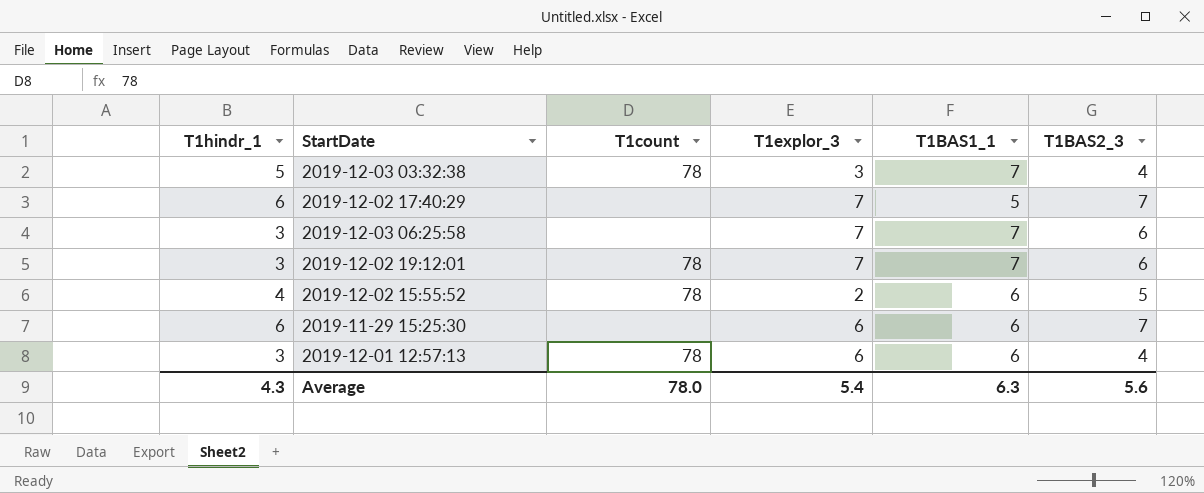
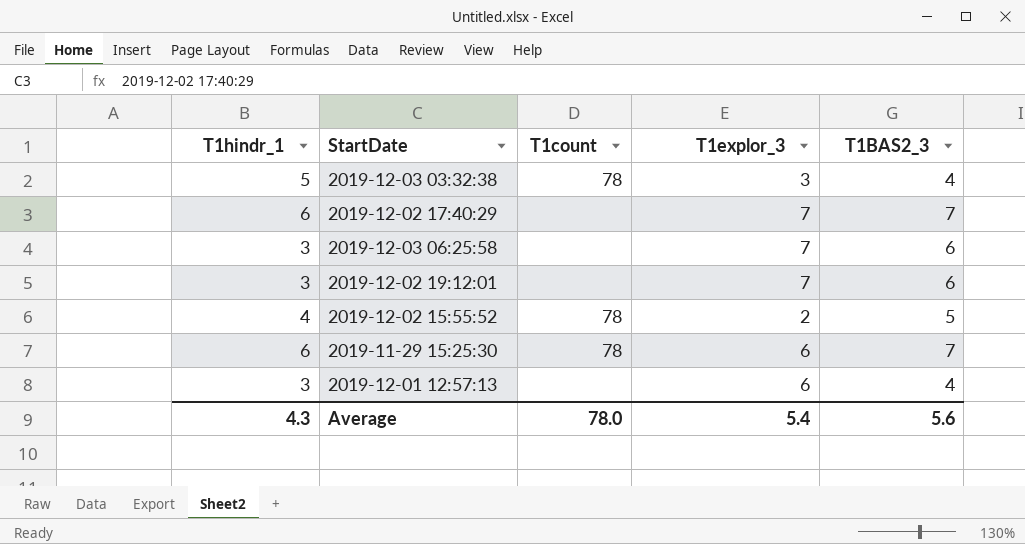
column T1BAS1_1 | position: 5 -> none
2019-12-02 19:12:01 | T1count: 78 -> none
2019-11-29 15:25:30 | T1count: none -> 78
2019-12-01 12:57:13 | T1count: 78 -> none

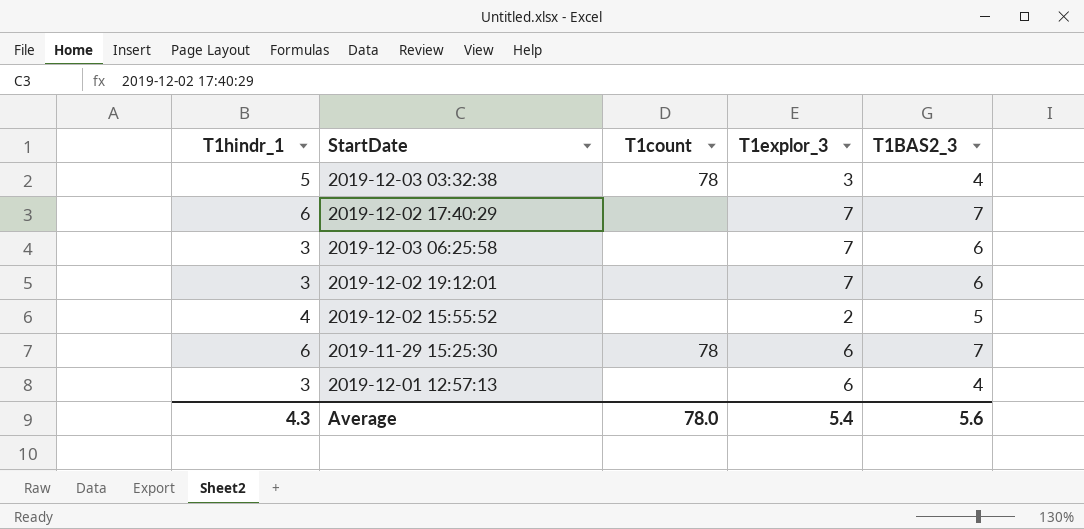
2019-12-02 15:55:52 | T1count: 78 -> none

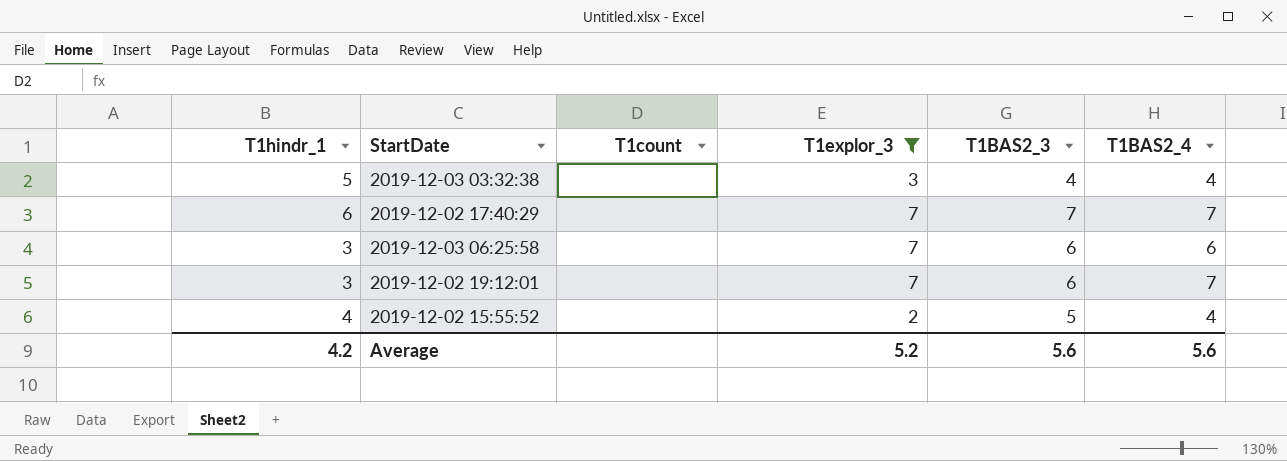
filter: none -> T1explor_3 != 6
column T1BAS2_4 | position: none -> 6
2019-12-03 03:32:38 | T1count: 78 -> none
Average | T1hindr_1: 4.3 -> 4.2
Average | T1count: 78.0 -> none
Average | T1explor_3: 5.4 -> 5.2

